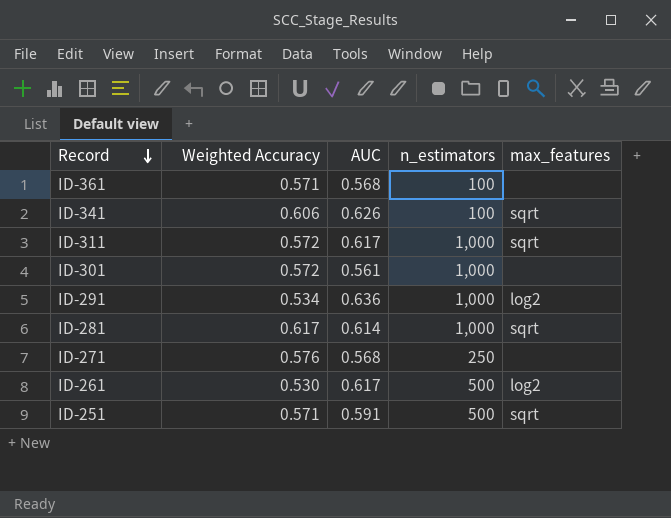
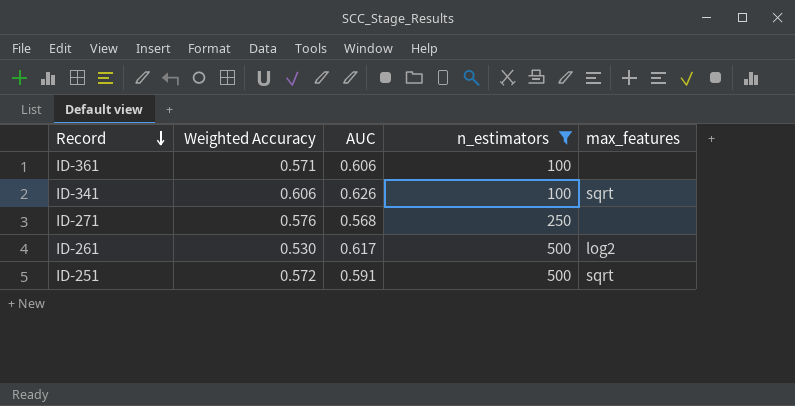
filter: none -> n_estimators != 1,000
ID-361 | AUC: 0.568 -> 0.606
ID-251 | Weighted Accuracy: 0.571 -> 0.572

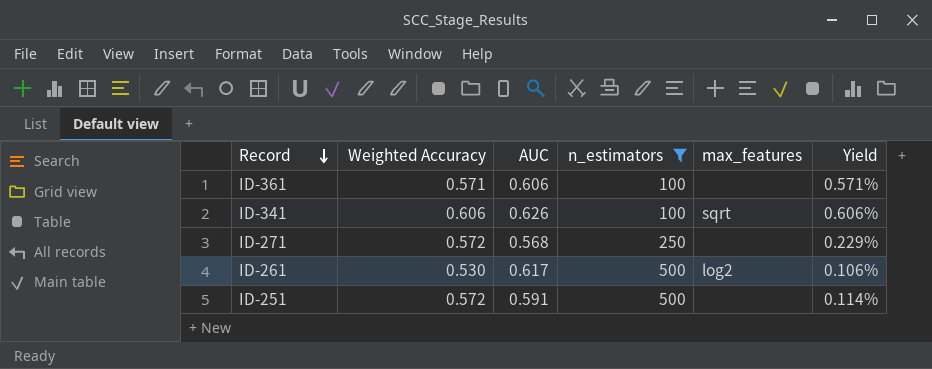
column Yield | formula: none -> [Weighted Accuracy] / [n_estimators]
ID-271 | Weighted Accuracy: 0.576 -> 0.572
ID-251 | max_features: sqrt -> none

